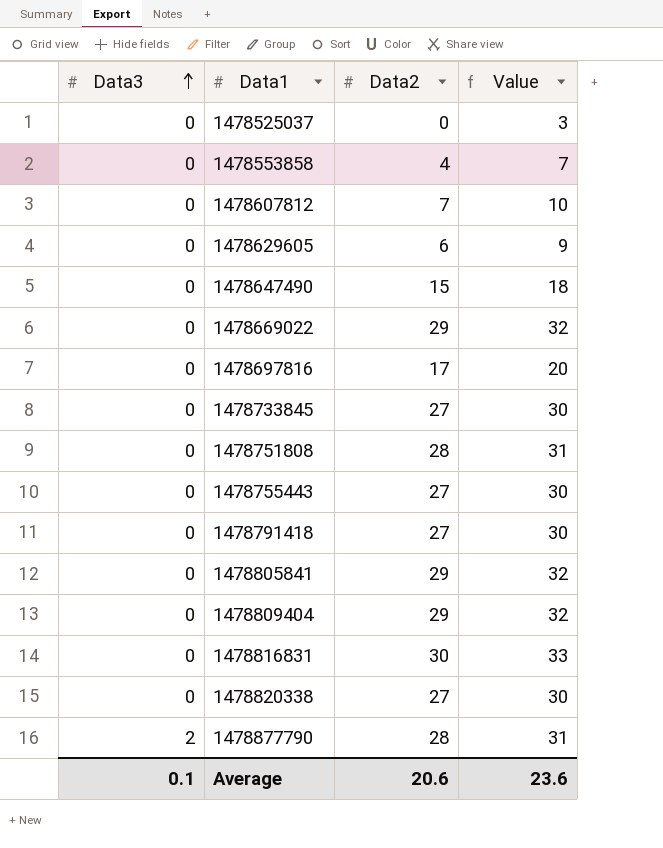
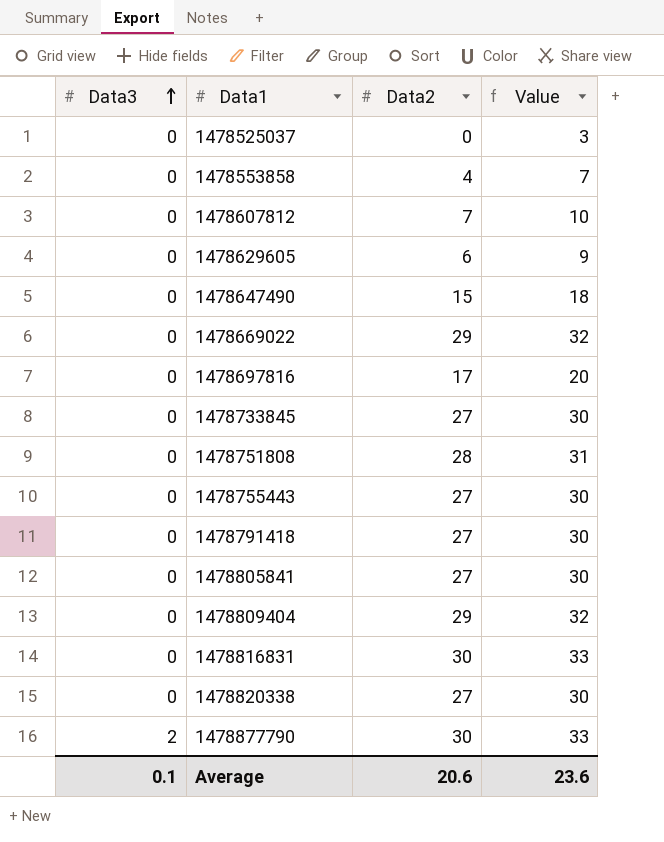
1478805841 | Data2: 29 -> 27
1478805841 | Value: 32 -> 30
1478877790 | Data2: 28 -> 30
1478877790 | Value: 31 -> 33

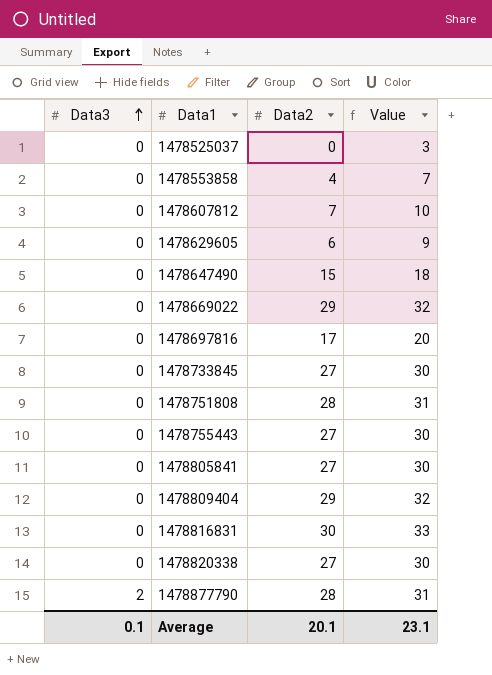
row 1478791418: 0 | 27 | 30 -> none
1478877790 | Data2: 30 -> 28
1478877790 | Value: 33 -> 31
Average | Data2: 20.6 -> 20.1
Average | Value: 23.6 -> 23.1

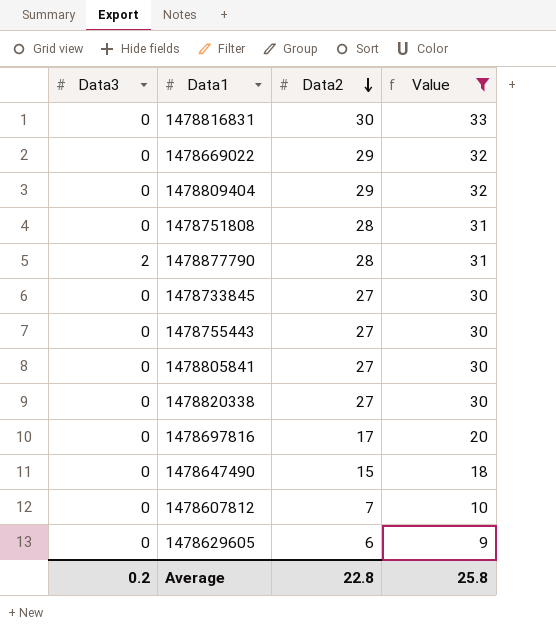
filter: none -> Value >= 9
row order: Data3 ascending -> Data2 descending
Average | Data3: 0.1 -> 0.2
Average | Data2: 20.1 -> 22.8
Average | Value: 23.1 -> 25.8

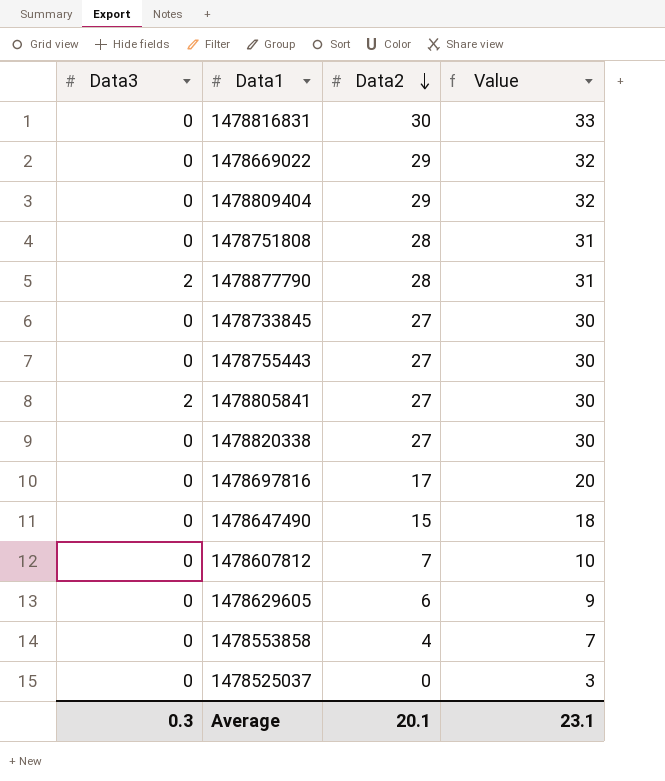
filter: Value >= 9 -> none
1478805841 | Data3: 0 -> 2
Average | Data3: 0.2 -> 0.3
Average | Data2: 22.8 -> 20.1
Average | Value: 25.8 -> 23.1

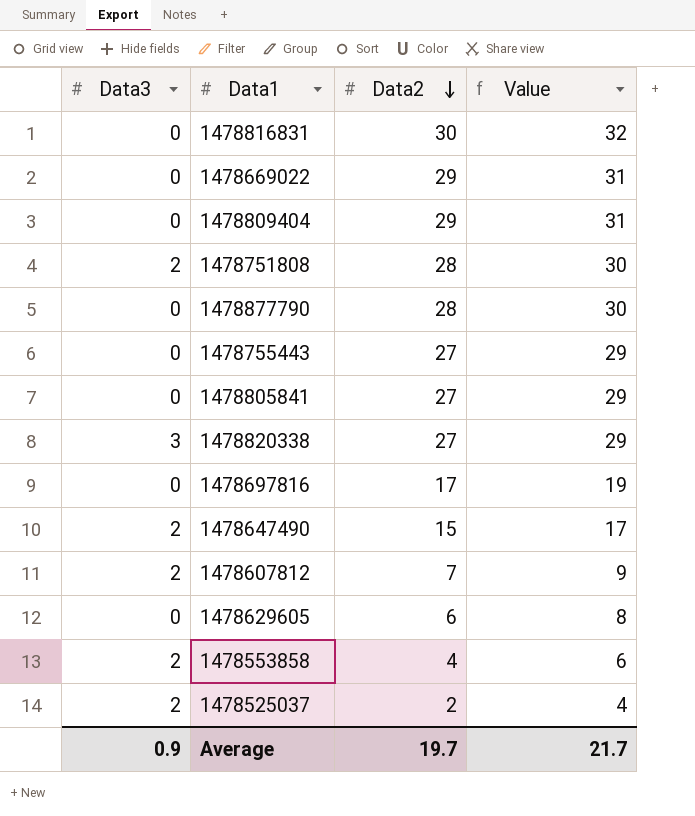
column Value | formula: [Data2] + 3 -> [Data2] + 2
row 1478733845: 0 | 27 | 30 -> none
1478751808 | Data3: 0 -> 2
1478877790 | Data3: 2 -> 0
1478805841 | Data3: 2 -> 0
1478820338 | Data3: 0 -> 3
1478647490 | Data3: 0 -> 2
1478607812 | Data3: 0 -> 2
1478553858 | Data3: 0 -> 2
1478525037 | Data3: 0 -> 2
1478525037 | Data2: 0 -> 2
Average | Data3: 0.3 -> 0.9
Average | Data2: 20.1 -> 19.7
Average | Value: 23.1 -> 21.7

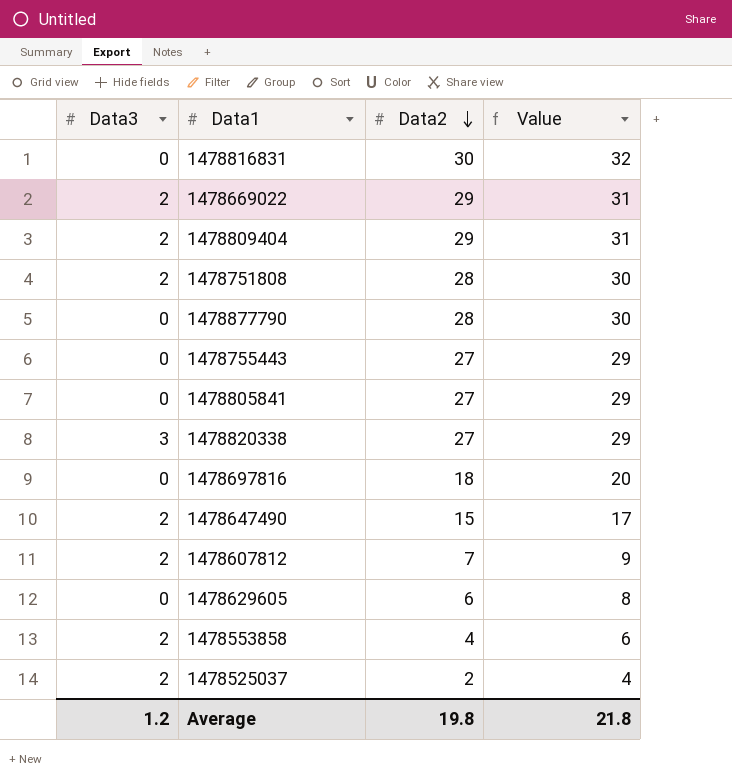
1478669022 | Data3: 0 -> 2
1478809404 | Data3: 0 -> 2
1478697816 | Data2: 17 -> 18
1478697816 | Value: 19 -> 20
Average | Data3: 0.9 -> 1.2
Average | Data2: 19.7 -> 19.8
Average | Value: 21.7 -> 21.8

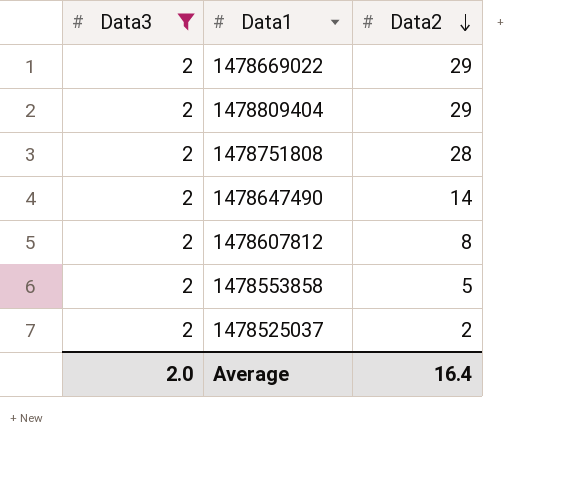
filter: none -> Data3 = 2
column Value | formula: [Data2] + 2 -> none
1478647490 | Data2: 15 -> 14
1478607812 | Data2: 7 -> 8
1478553858 | Data2: 4 -> 5
Average | Data3: 1.2 -> 2.0
Average | Data2: 19.8 -> 16.4

